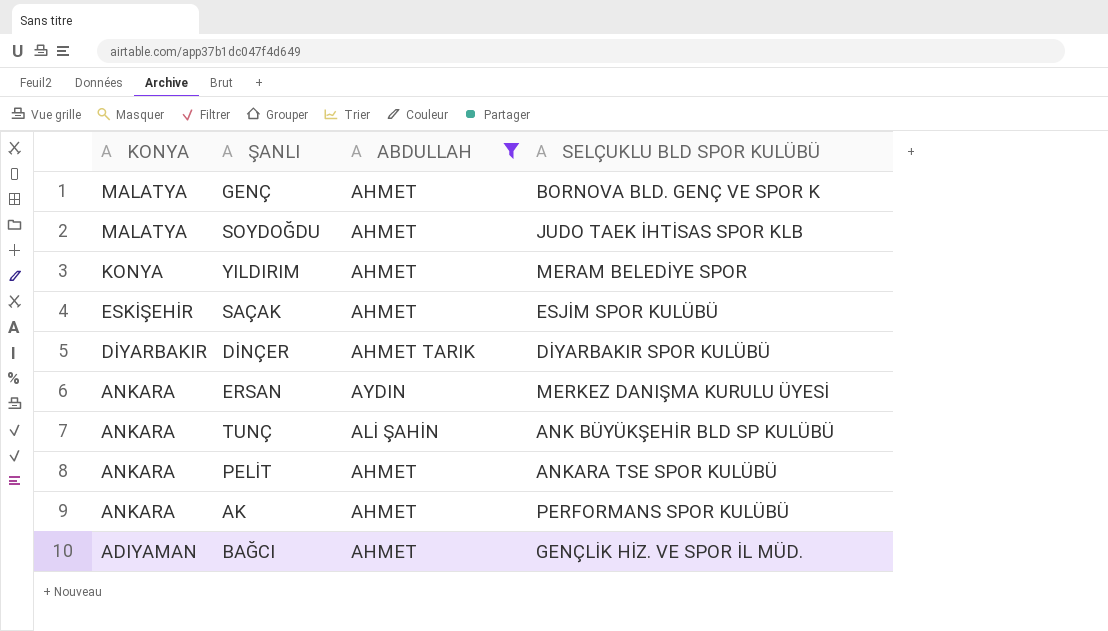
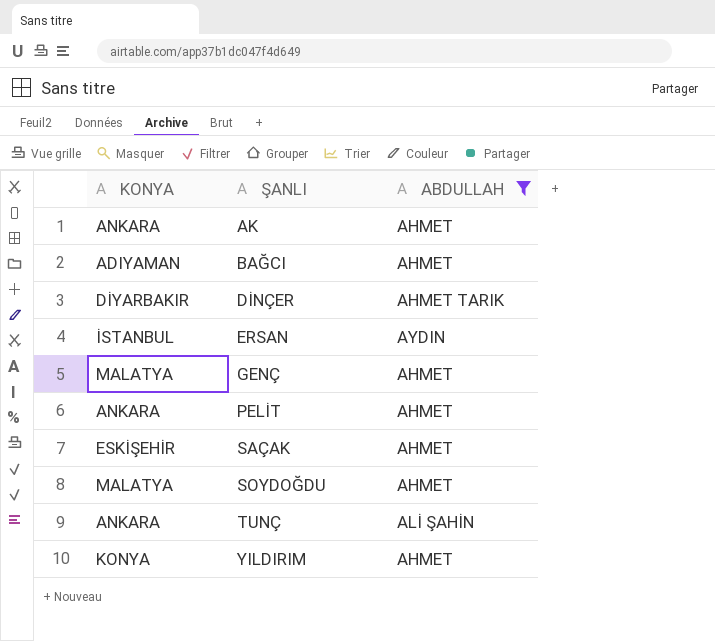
row order: KONYA descending -> ŞANLI ascending
column SELÇUKLU BLD SPOR KULÜBÜ | position: 4 -> none
ERSAN | KONYA: ANKARA -> İSTANBUL

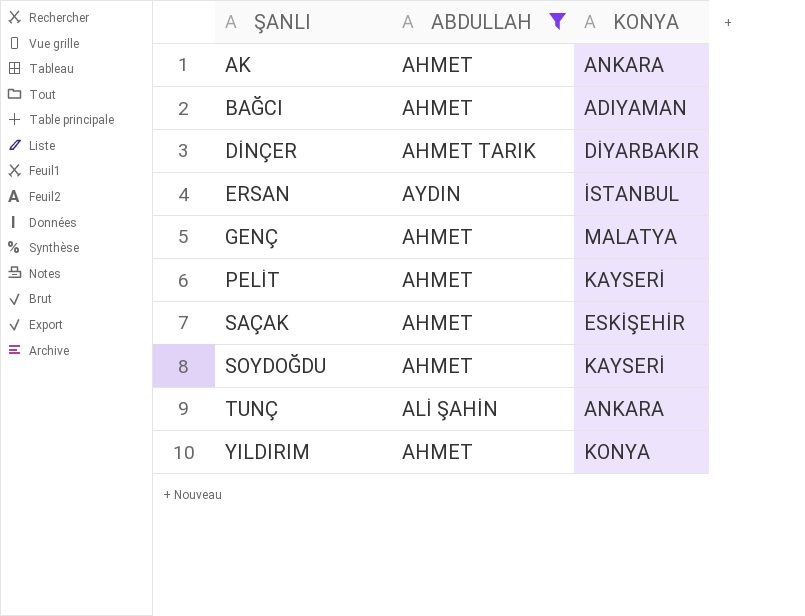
column KONYA | position: 1 -> 3
PELİT | KONYA: ANKARA -> KAYSERİ
SOYDOĞDU | KONYA: MALATYA -> KAYSERİ

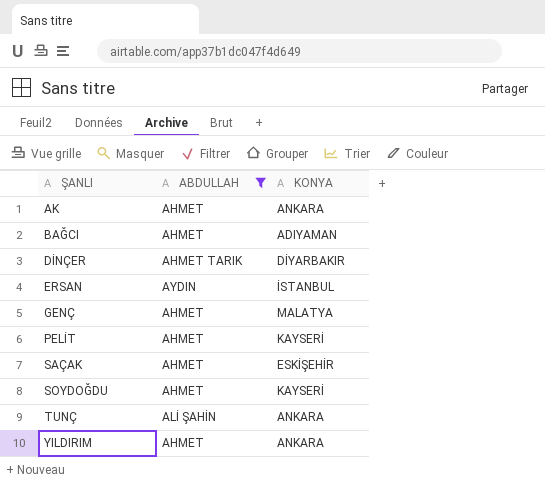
YILDIRIM | KONYA: KONYA -> ANKARA

